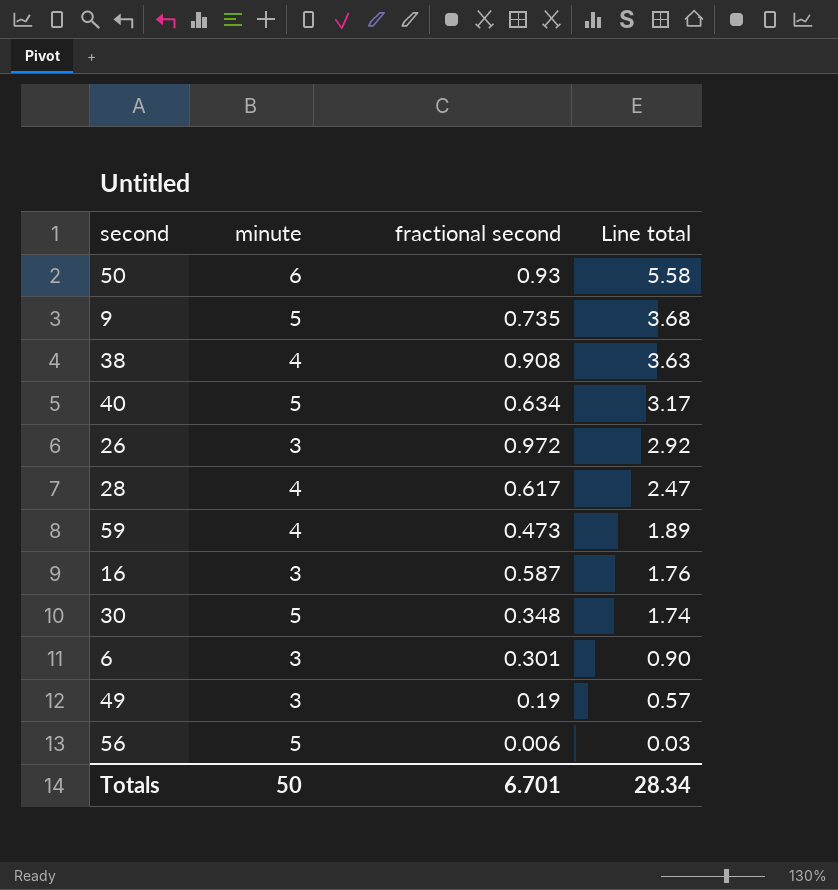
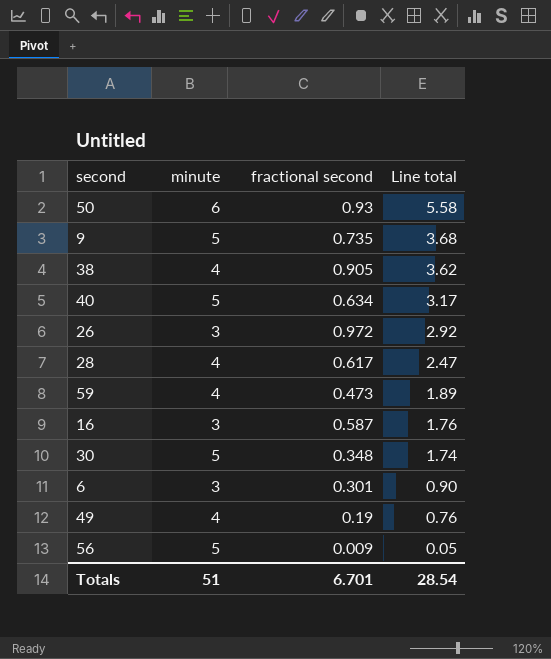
38 | fractional second: 0.908 -> 0.905
38 | Line total: 3.63 -> 3.62
49 | minute: 3 -> 4
49 | Line total: 0.57 -> 0.76
56 | fractional second: 0.006 -> 0.009
56 | Line total: 0.03 -> 0.05
Totals | minute: 50 -> 51
Totals | Line total: 28.34 -> 28.54

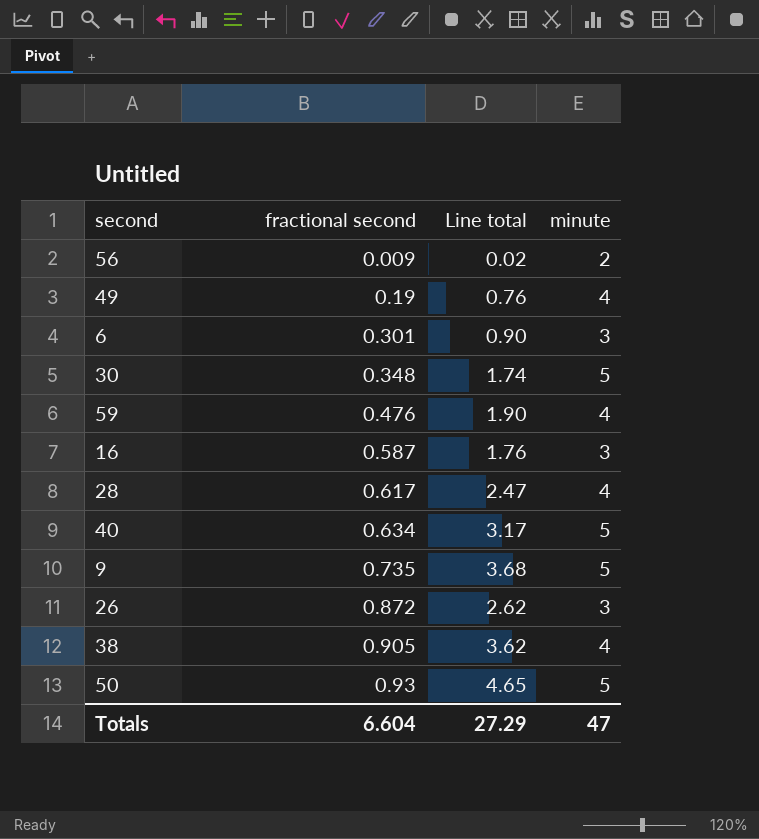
row order: Line total descending -> fractional second ascending
column minute | position: 2 -> 4
56 | Line total: 0.05 -> 0.02
56 | minute: 5 -> 2
59 | fractional second: 0.473 -> 0.476
59 | Line total: 1.89 -> 1.90
26 | fractional second: 0.972 -> 0.872
26 | Line total: 2.92 -> 2.62
50 | Line total: 5.58 -> 4.65
50 | minute: 6 -> 5
Totals | fractional second: 6.701 -> 6.604
Totals | Line total: 28.54 -> 27.29
Totals | minute: 51 -> 47

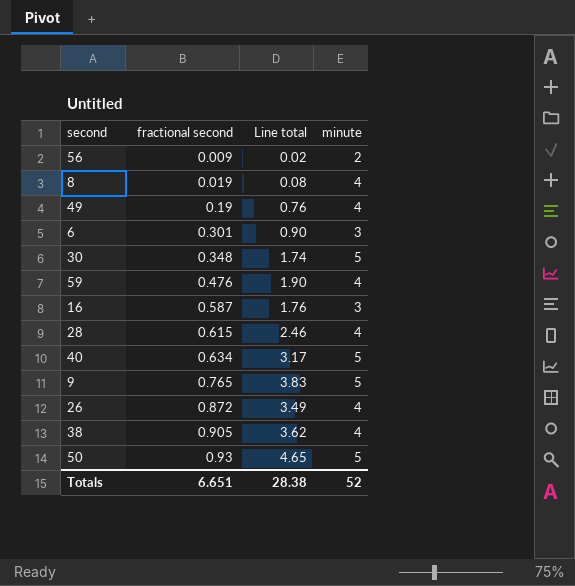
row 8: none -> 0.019 | 0.08 | 4
28 | fractional second: 0.617 -> 0.615
28 | Line total: 2.47 -> 2.46
9 | fractional second: 0.735 -> 0.765
9 | Line total: 3.68 -> 3.83
26 | Line total: 2.62 -> 3.49
26 | minute: 3 -> 4
Totals | fractional second: 6.604 -> 6.651
Totals | Line total: 27.29 -> 28.38
Totals | minute: 47 -> 52

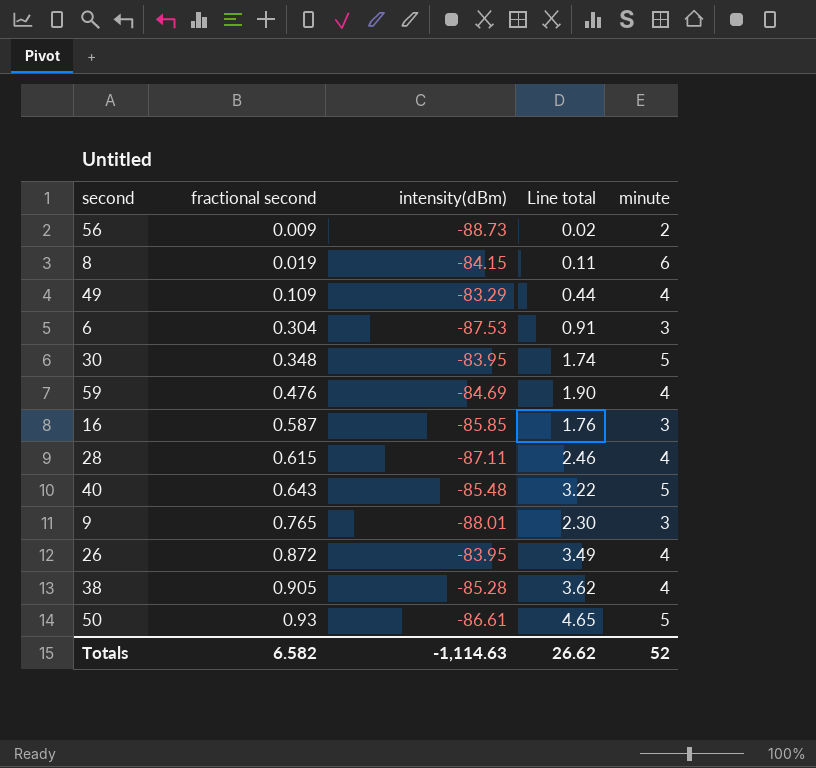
column intensity(dBm) | position: none -> 3
8 | Line total: 0.08 -> 0.11
8 | minute: 4 -> 6
49 | fractional second: 0.19 -> 0.109
49 | Line total: 0.76 -> 0.44
6 | fractional second: 0.301 -> 0.304
6 | Line total: 0.90 -> 0.91
40 | fractional second: 0.634 -> 0.643
40 | Line total: 3.17 -> 3.22
9 | Line total: 3.83 -> 2.30
9 | minute: 5 -> 3
Totals | fractional second: 6.651 -> 6.582
Totals | Line total: 28.38 -> 26.62

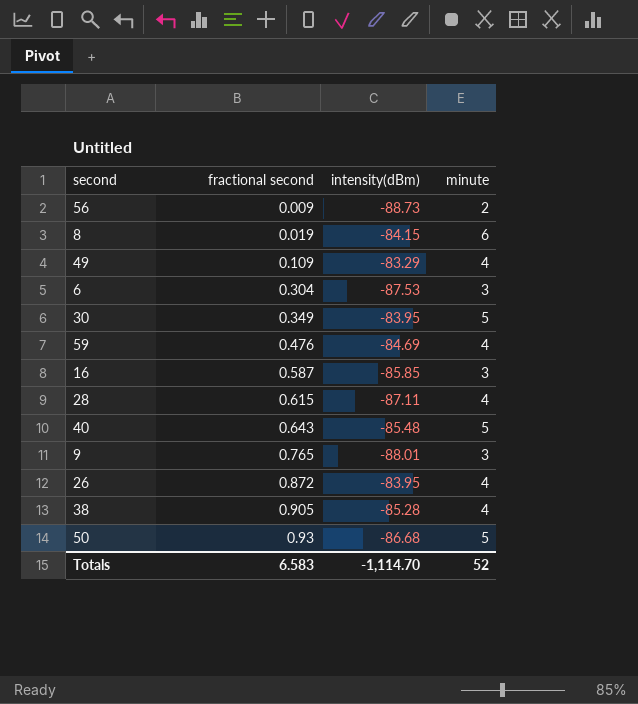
column Line total | formula: [fractional second] * [minute] -> none
30 | fractional second: 0.348 -> 0.349
50 | intensity(dBm): -86.61 -> -86.68
Totals | fractional second: 6.582 -> 6.583
Totals | intensity(dBm): -1,114.63 -> -1,114.70

